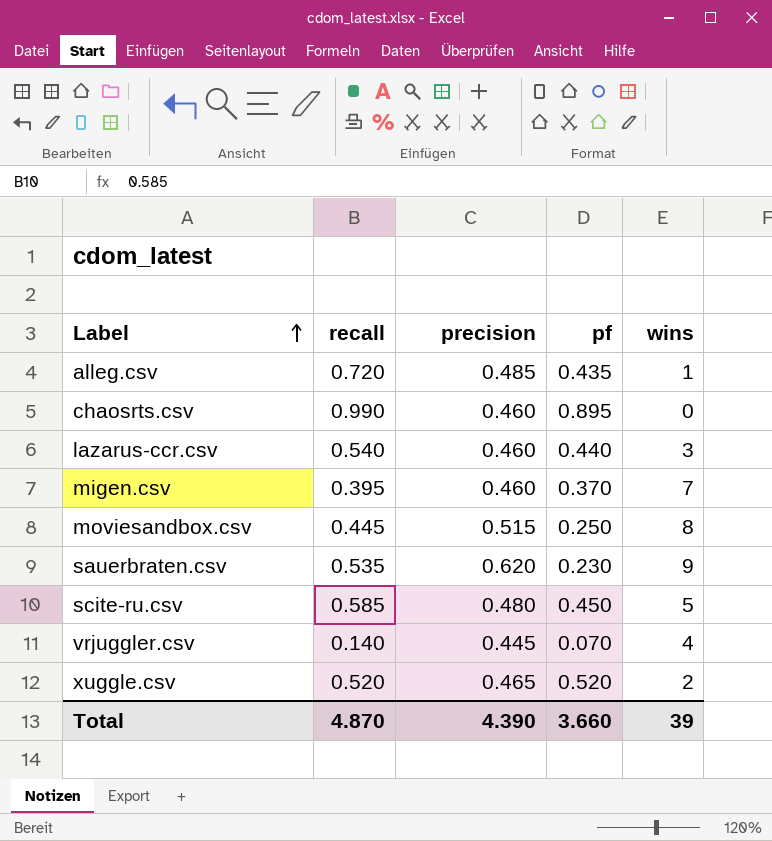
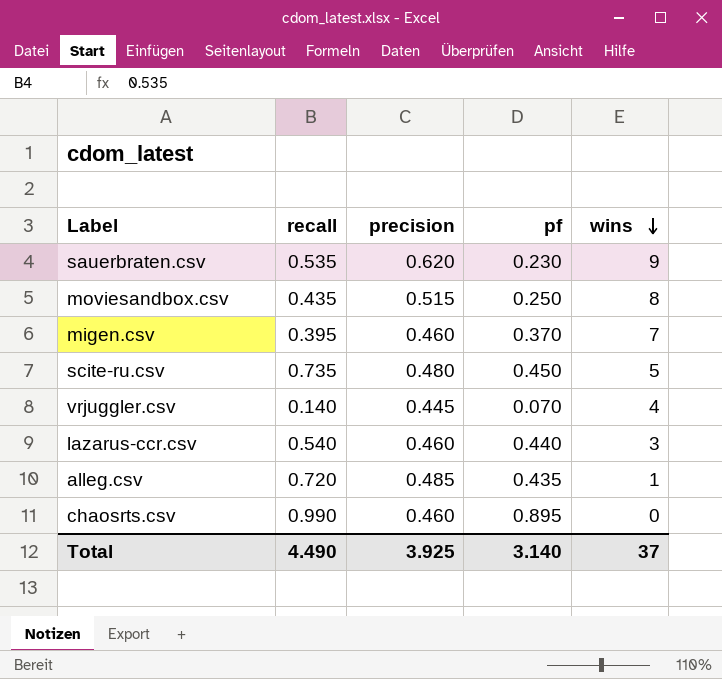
row order: Label ascending -> wins descending
row xuggle.csv: 0.520 | 0.465 | 0.520 | 2 -> none
moviesandbox.csv | recall: 0.445 -> 0.435
scite-ru.csv | recall: 0.585 -> 0.735
Total | recall: 4.870 -> 4.490
Total | precision: 4.390 -> 3.925
Total | pf: 3.660 -> 3.140
Total | wins: 39 -> 37

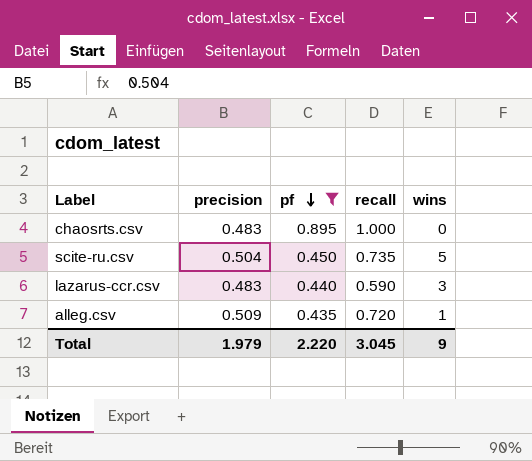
filter: none -> pf >= 0.435
row order: wins descending -> pf descending
column recall | position: 2 -> 4
chaosrts.csv | precision: 0.460 -> 0.483
chaosrts.csv | recall: 0.990 -> 1.000
scite-ru.csv | precision: 0.480 -> 0.504
lazarus-ccr.csv | precision: 0.460 -> 0.483
lazarus-ccr.csv | recall: 0.540 -> 0.590
alleg.csv | precision: 0.485 -> 0.509
Total | precision: 3.925 -> 1.979
Total | pf: 3.140 -> 2.220
Total | recall: 4.490 -> 3.045
Total | wins: 37 -> 9

